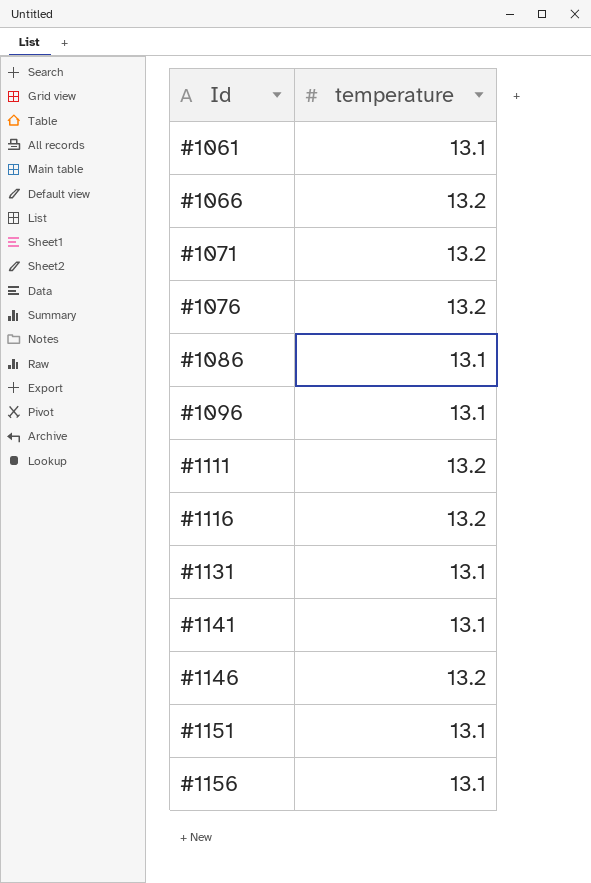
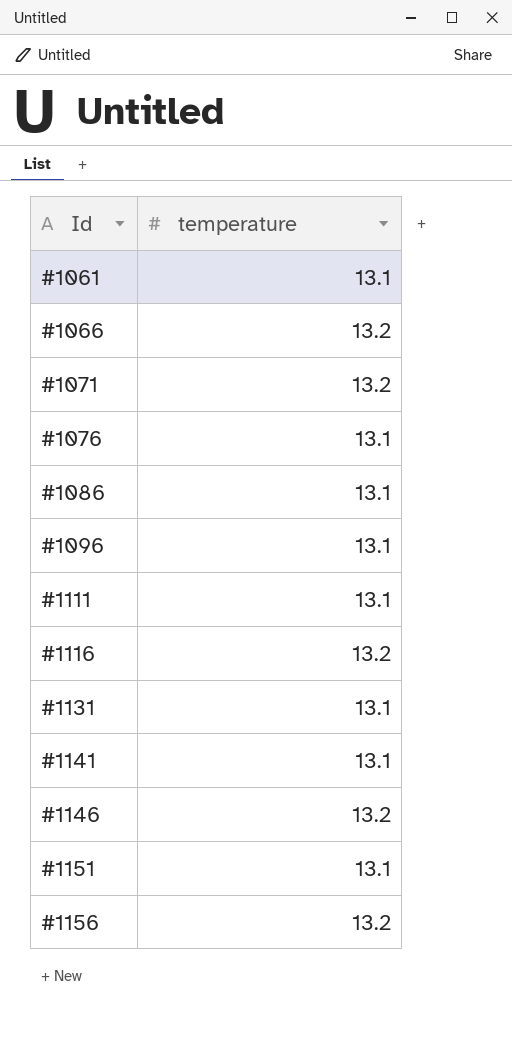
#1076 | temperature: 13.2 -> 13.1
#1111 | temperature: 13.2 -> 13.1
#1156 | temperature: 13.1 -> 13.2

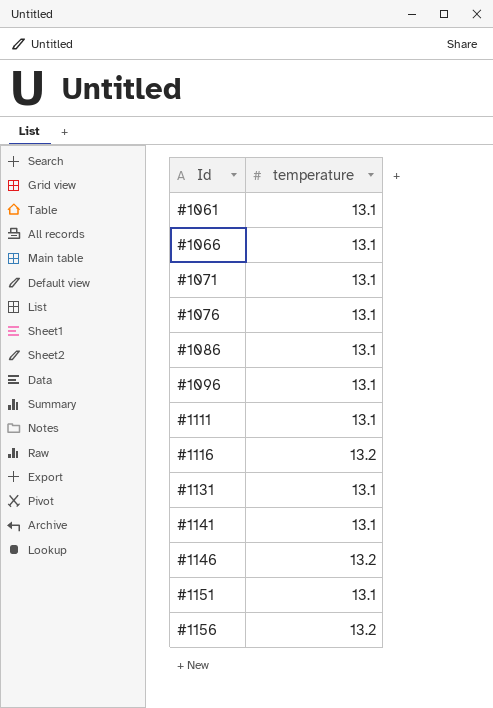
#1066 | temperature: 13.2 -> 13.1
#1071 | temperature: 13.2 -> 13.1

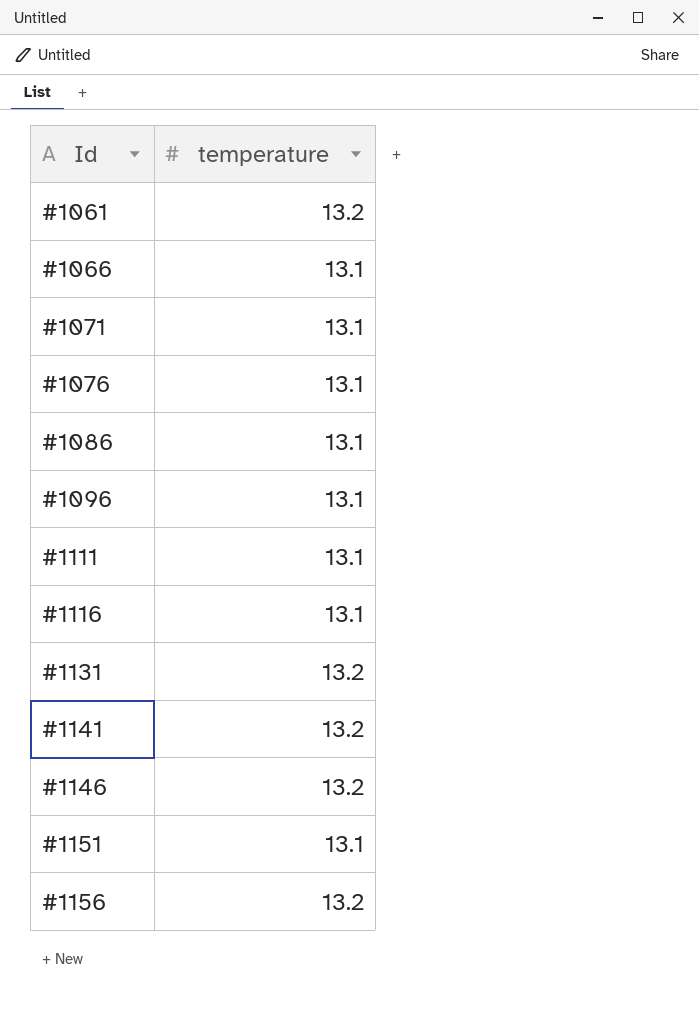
#1061 | temperature: 13.1 -> 13.2
#1116 | temperature: 13.2 -> 13.1
#1131 | temperature: 13.1 -> 13.2
#1141 | temperature: 13.1 -> 13.2

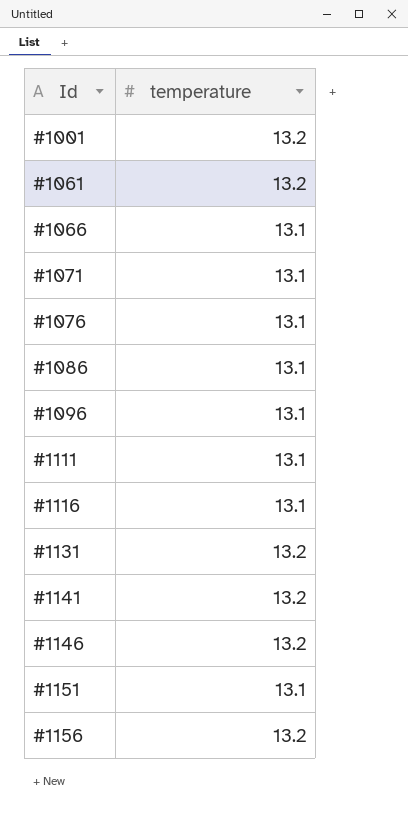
row #1001: none -> 13.2

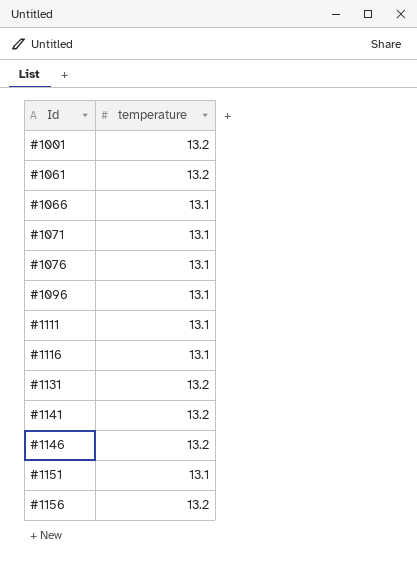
row #1086: 13.1 -> none

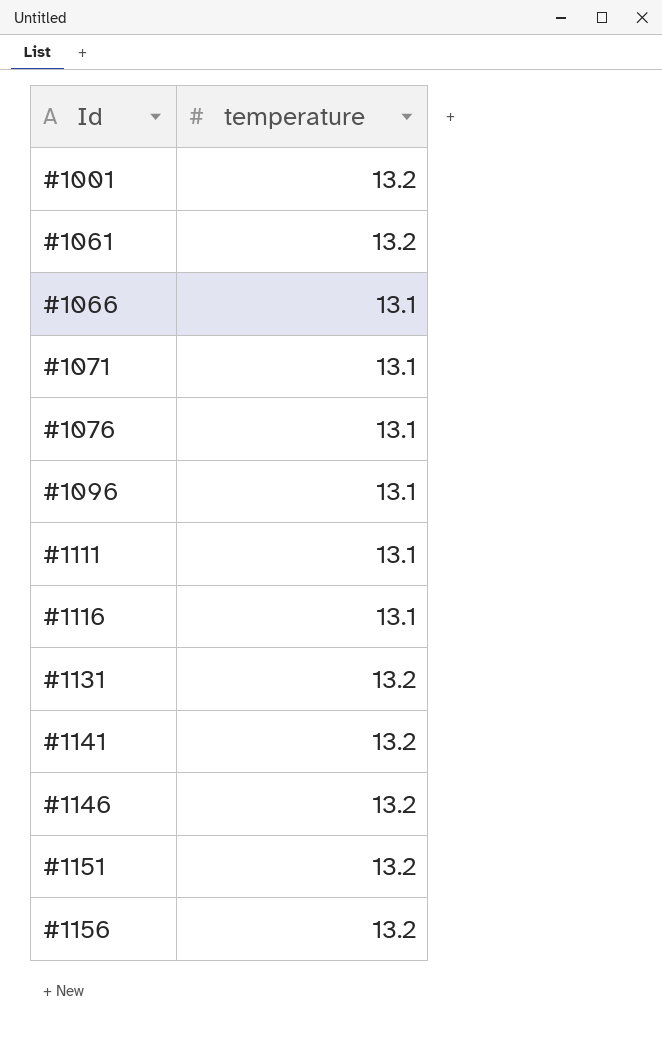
#1151 | temperature: 13.1 -> 13.2

